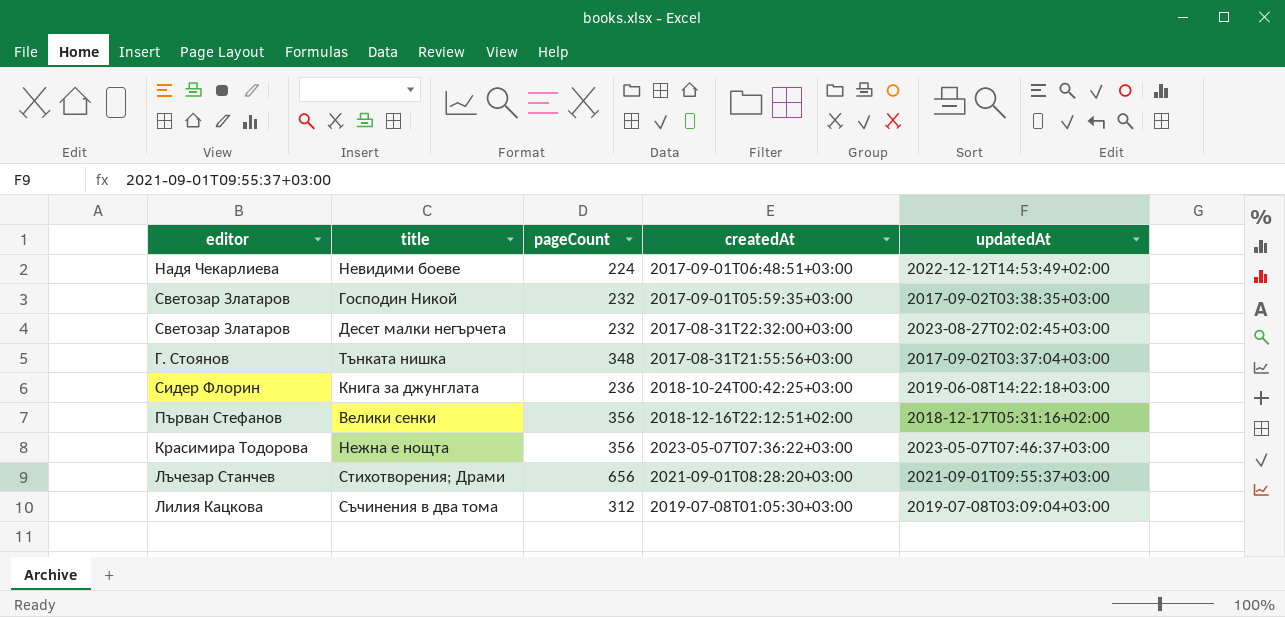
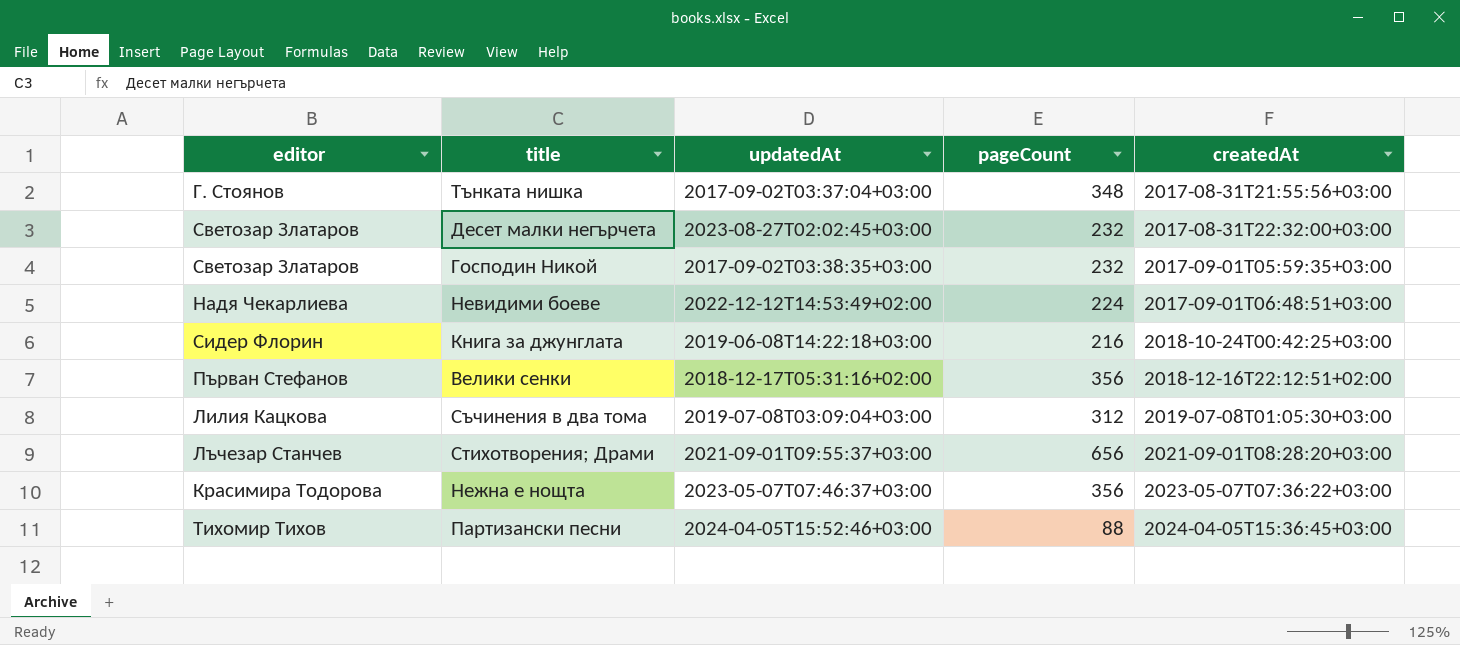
row order: none -> createdAt ascending
column updatedAt | position: 5 -> 3
Книга за джунглата | pageCount: 236 -> 216
row Партизански песни: none -> Тихомир Тихов | 2024-04-05T15:52:46+03:00 | 88 | 2024-04-05T15:36:45+03:00

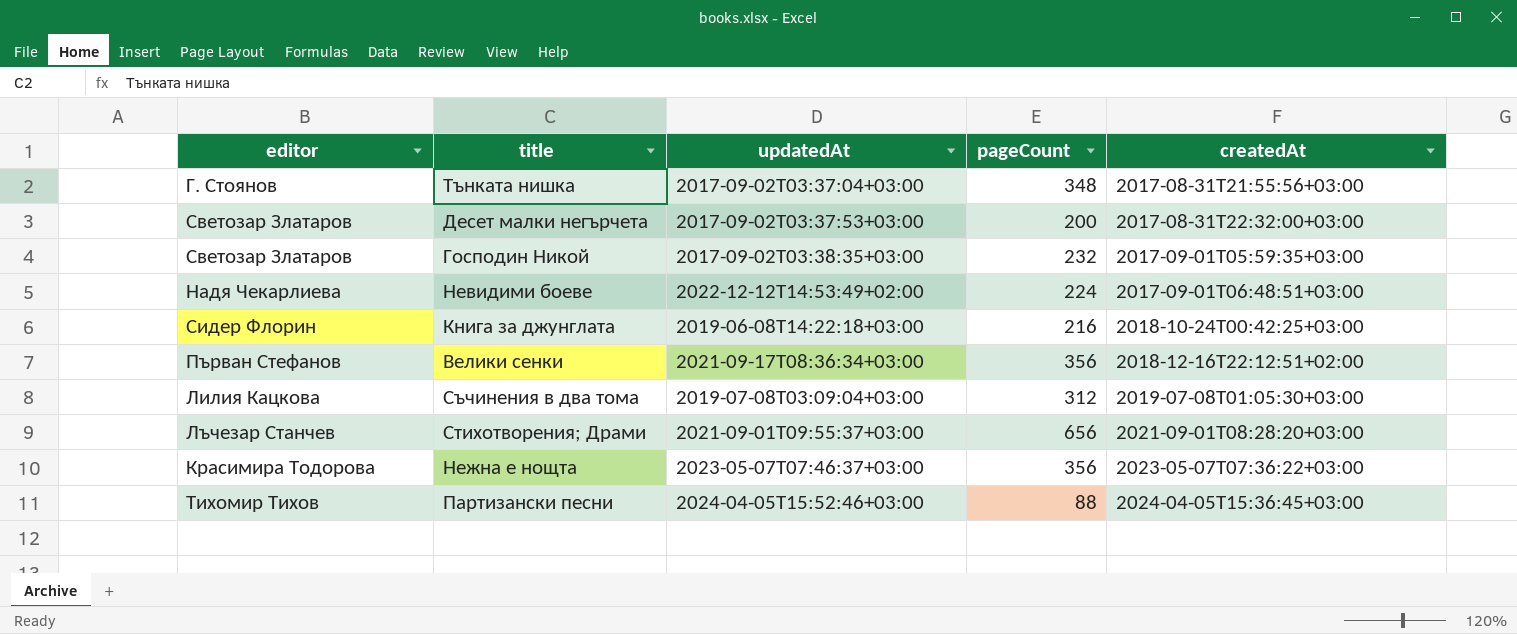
Десет малки негърчета | updatedAt: 2023-08-27T02:02:45+03:00 -> 2017-09-02T03:37:53+03:00
Десет малки негърчета | pageCount: 232 -> 200
Велики сенки | updatedAt: 2018-12-17T05:31:16+02:00 -> 2021-09-17T08:36:34+03:00

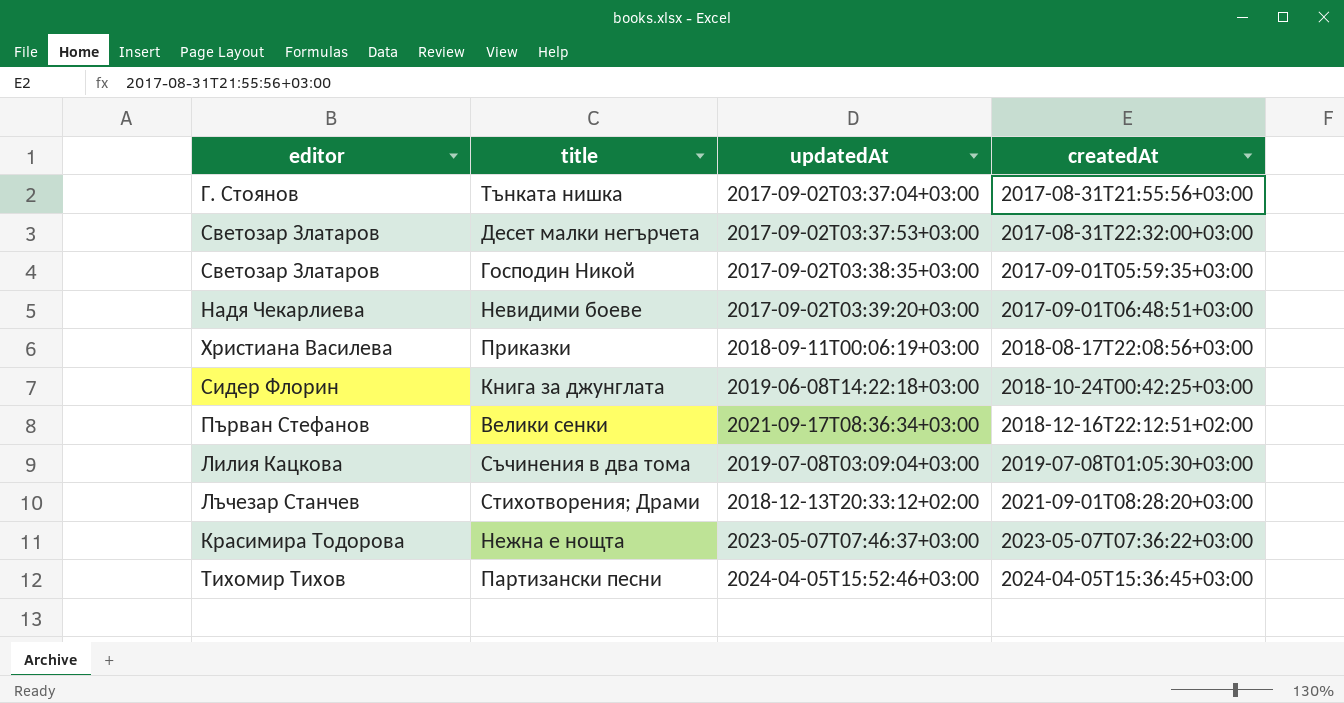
column pageCount | position: 4 -> none
Невидими боеве | updatedAt: 2022-12-12T14:53:49+02:00 -> 2017-09-02T03:39:20+03:00
row Приказки: none -> Христиана Василева | 2018-09-11T00:06:19+03:00 | 2018-08-17T22:08:56+03:00
Стихотворения; Драми | updatedAt: 2021-09-01T09:55:37+03:00 -> 2018-12-13T20:33:12+02:00

